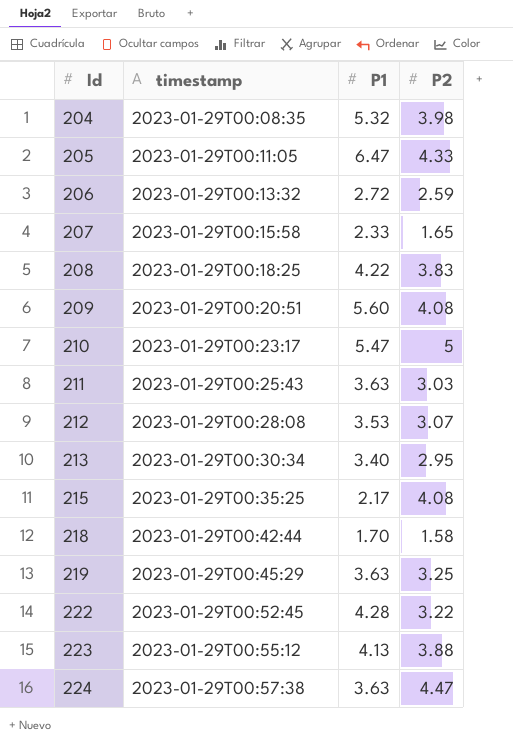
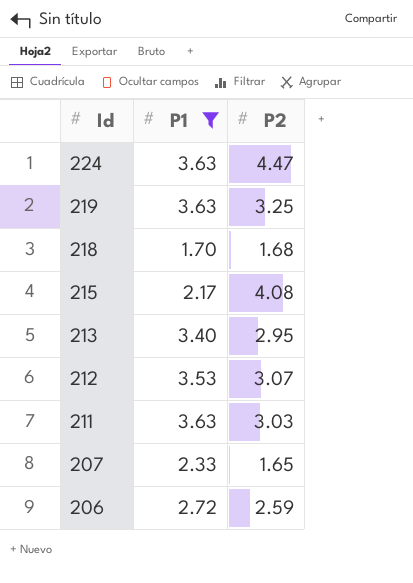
filter: none -> P1 <= 3.63
row order: Id ascending -> Id descending
column timestamp | position: 2 -> none
218 | P2: 1.58 -> 1.68

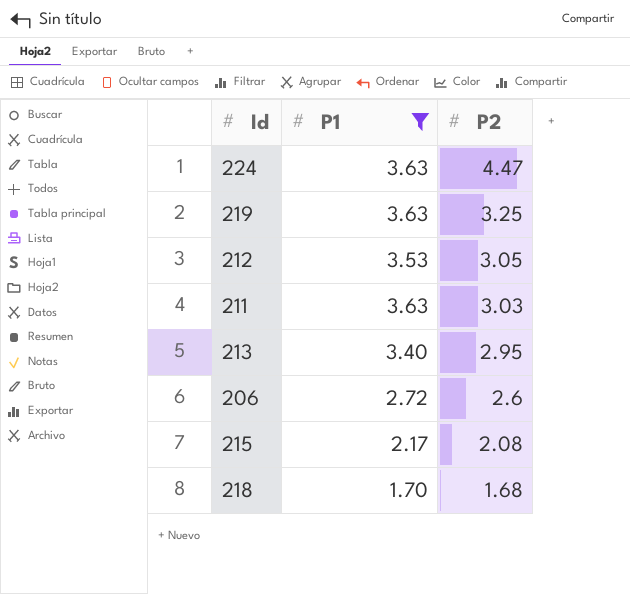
row order: Id descending -> P2 descending
row 207: 2.33 | 1.65 -> none
212 | P2: 3.07 -> 3.05
206 | P2: 2.59 -> 2.6
215 | P2: 4.08 -> 2.08

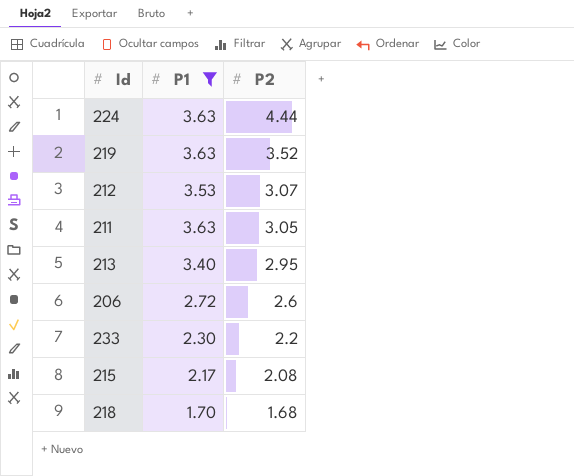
224 | P2: 4.47 -> 4.44
219 | P2: 3.25 -> 3.52
212 | P2: 3.05 -> 3.07
211 | P2: 3.03 -> 3.05
row 233: none -> 2.30 | 2.2

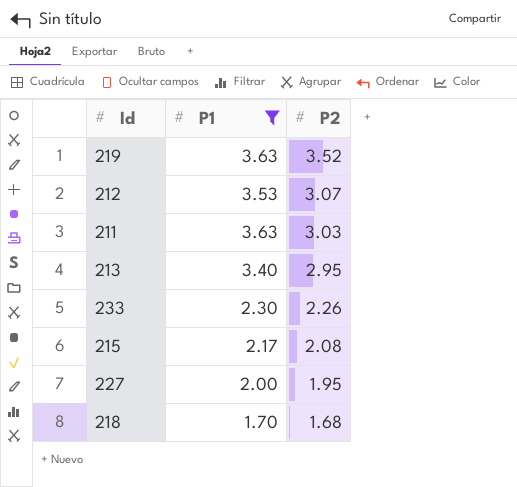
row 224: 3.63 | 4.44 -> none
row 206: 2.72 | 2.6 -> none
211 | P2: 3.05 -> 3.03
233 | P2: 2.2 -> 2.26
row 227: none -> 2.00 | 1.95

